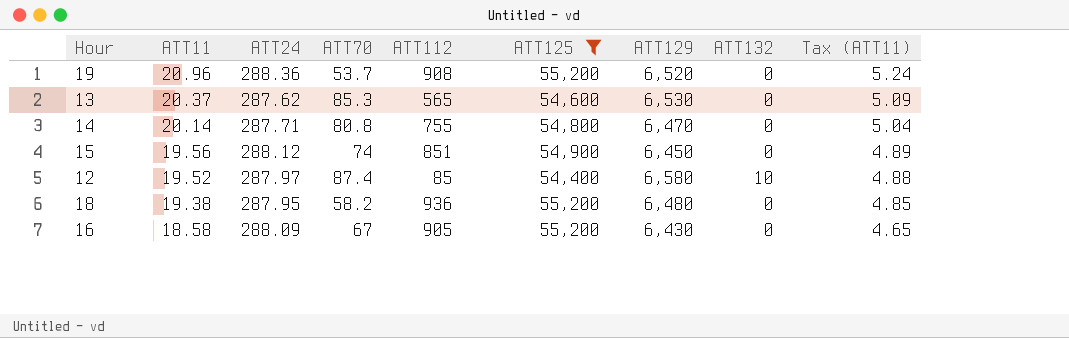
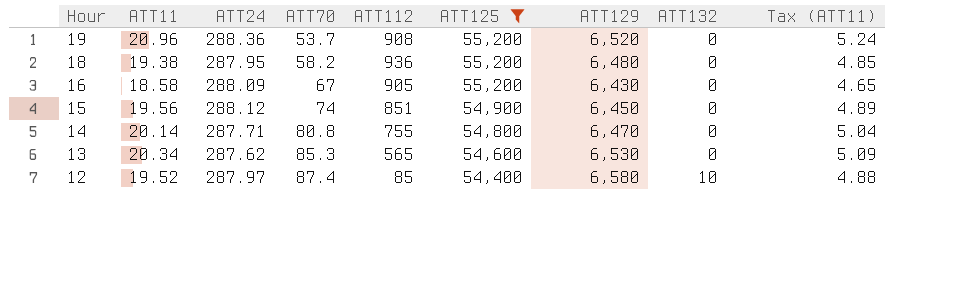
row order: ATT11 descending -> Hour descending
13 | ATT11: 20.37 -> 20.34

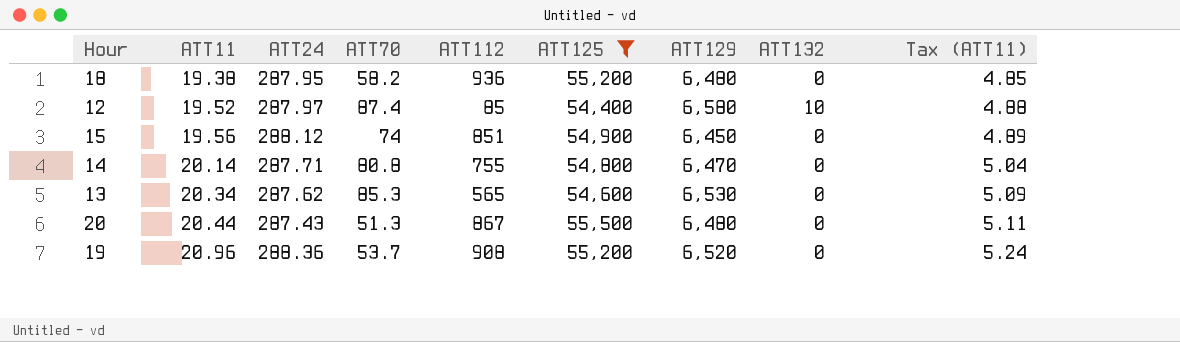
row order: Hour descending -> ATT11 ascending
row 16: 18.58 | 288.09 | 67 | 905 | 55,200 | 6,430 | 0 | 4.65 -> none
row 20: none -> 20.44 | 287.43 | 51.3 | 867 | 55,500 | 6,480 | 0 | 5.11

